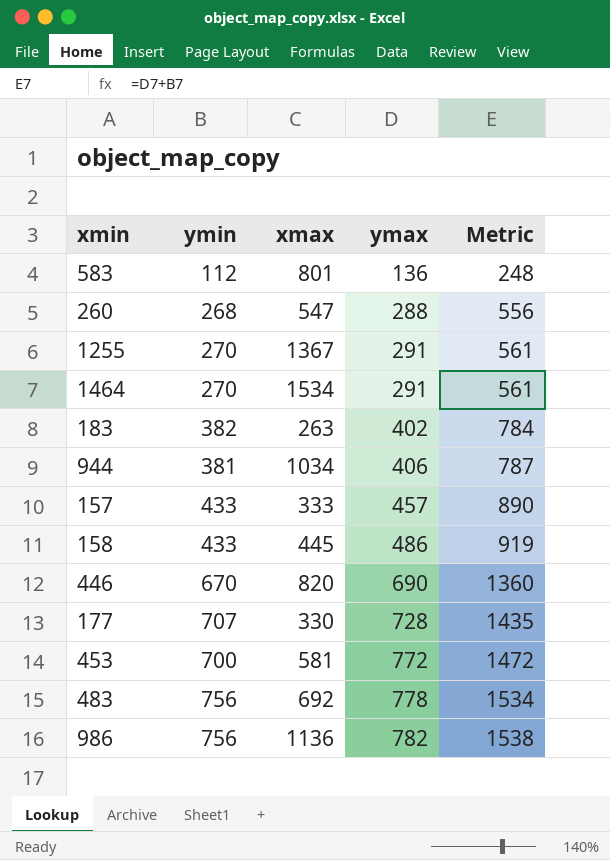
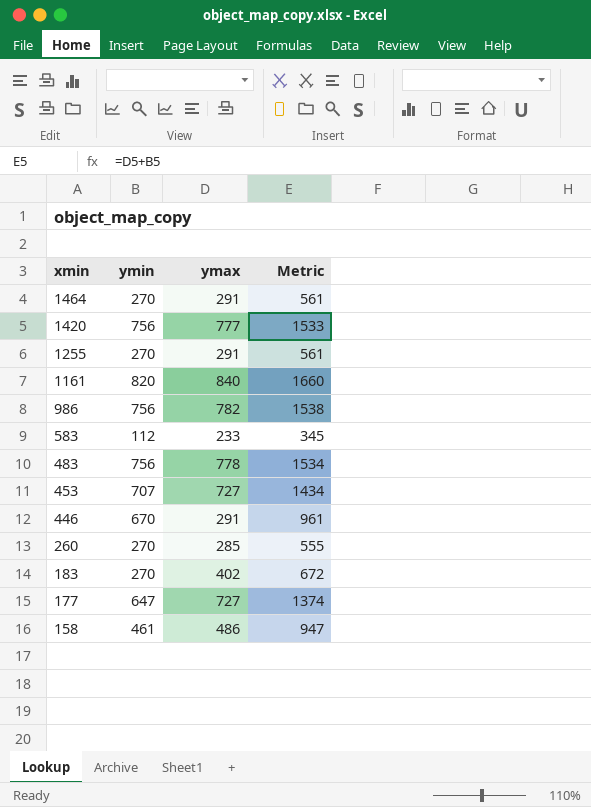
row order: ymax ascending -> xmin descending
column xmax | position: 3 -> none
row 944: 381 | 1034 | 406 | 787 -> none
row 157: 433 | 333 | 457 | 890 -> none
row 1420: none -> 756 | 777 | 1533
row 1161: none -> 820 | 840 | 1660
583 | ymax: 136 -> 233
583 | Metric: 248 -> 345
453 | ymin: 700 -> 707
453 | ymax: 772 -> 727
453 | Metric: 1472 -> 1434
446 | ymax: 690 -> 291
446 | Metric: 1360 -> 961
260 | ymin: 268 -> 270
260 | ymax: 288 -> 285
260 | Metric: 556 -> 555
183 | ymin: 382 -> 270
183 | Metric: 784 -> 672
177 | ymin: 707 -> 647
177 | ymax: 728 -> 727
177 | Metric: 1435 -> 1374
158 | ymin: 433 -> 461
158 | Metric: 919 -> 947

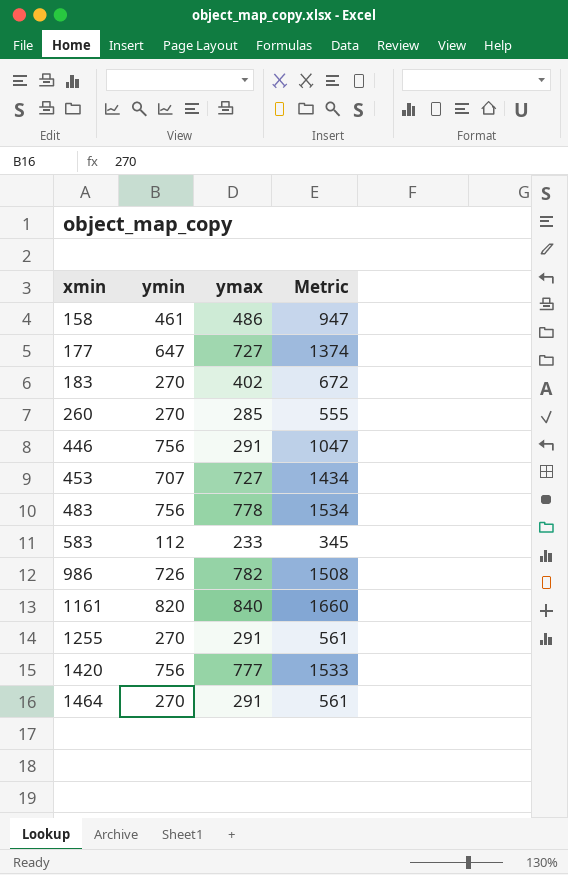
row order: xmin descending -> xmin ascending
446 | ymin: 670 -> 756
446 | Metric: 961 -> 1047
986 | ymin: 756 -> 726
986 | Metric: 1538 -> 1508

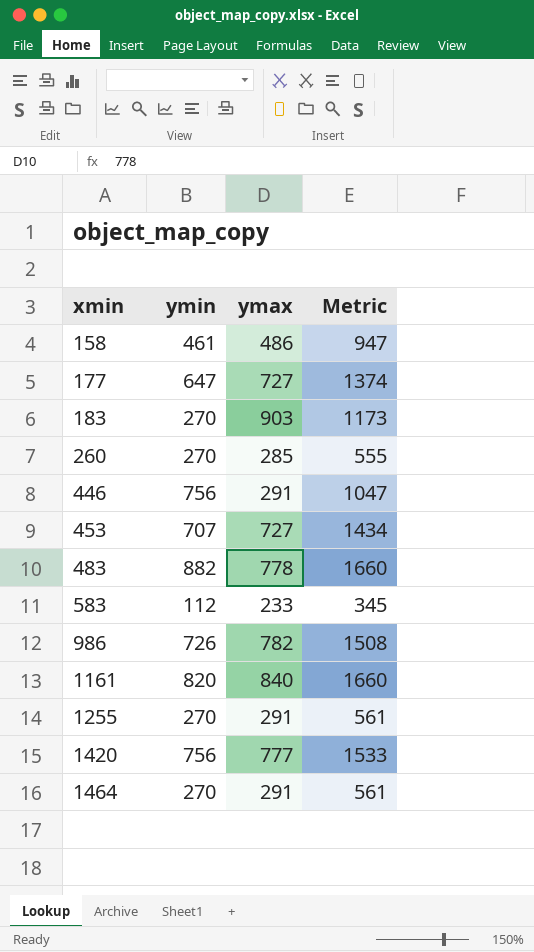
183 | ymax: 402 -> 903
183 | Metric: 672 -> 1173
483 | ymin: 756 -> 882
483 | Metric: 1534 -> 1660

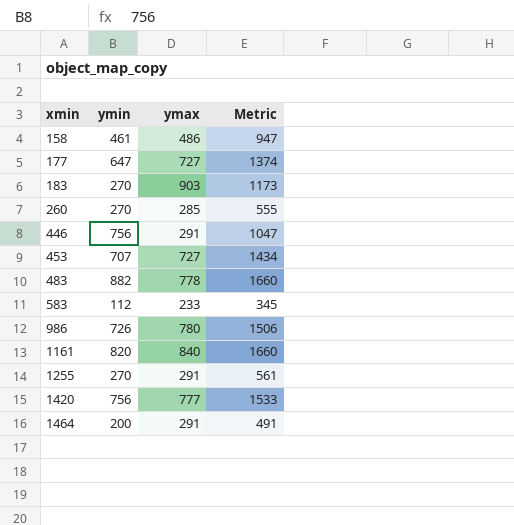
986 | ymax: 782 -> 780
986 | Metric: 1508 -> 1506
1464 | ymin: 270 -> 200
1464 | Metric: 561 -> 491

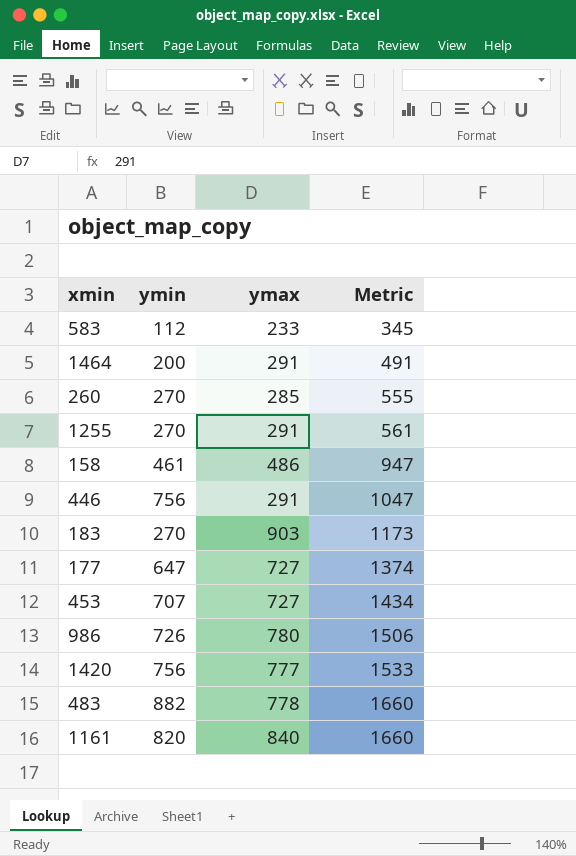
row order: xmin ascending -> Metric ascending

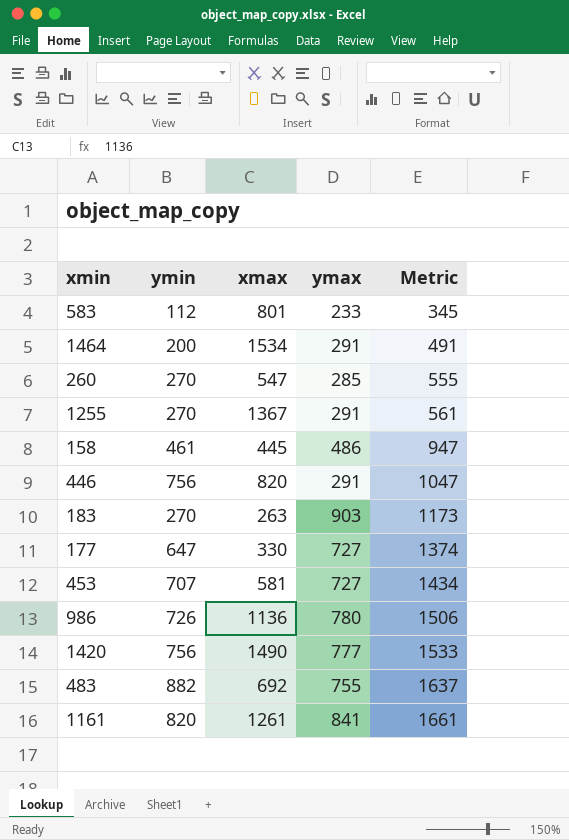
column xmax | position: none -> 3
483 | ymax: 778 -> 755
483 | Metric: 1660 -> 1637
1161 | ymax: 840 -> 841
1161 | Metric: 1660 -> 1661

